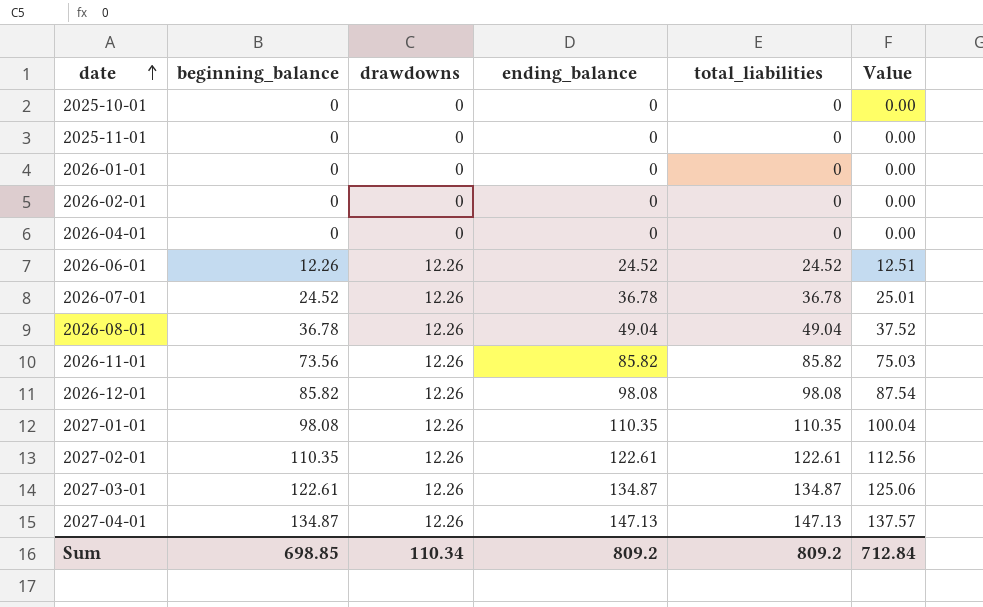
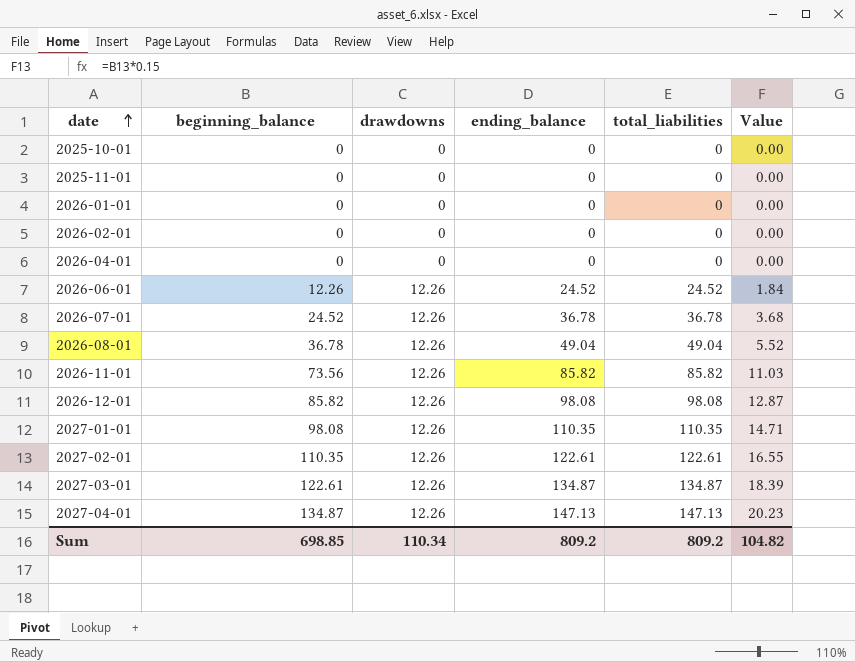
column Value | formula: [beginning_balance] * 1.02 -> [beginning_balance] * 0.15
Sum | Value: 712.84 -> 104.82

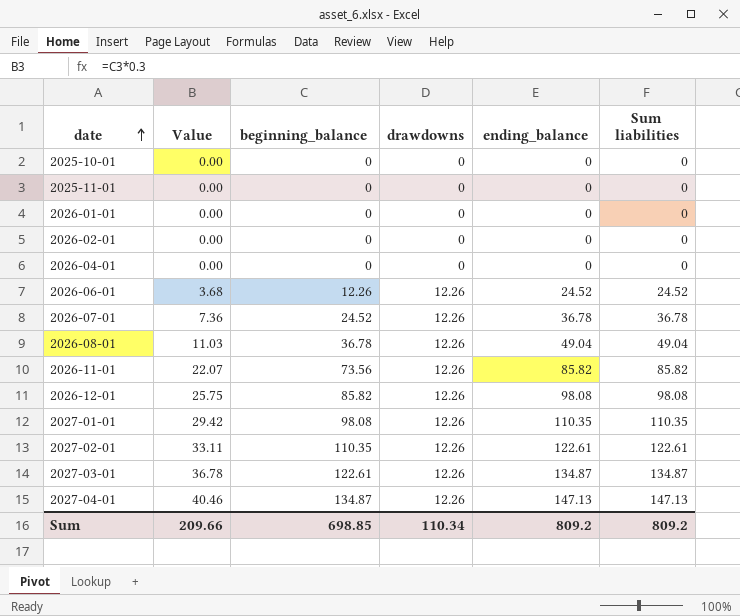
column Value | formula: [beginning_balance] * 0.15 -> [beginning_balance] * 0.3
column Value | position: 6 -> 2
column name: total_liabilities -> Sum liabilities
Sum | Value: 104.82 -> 209.66

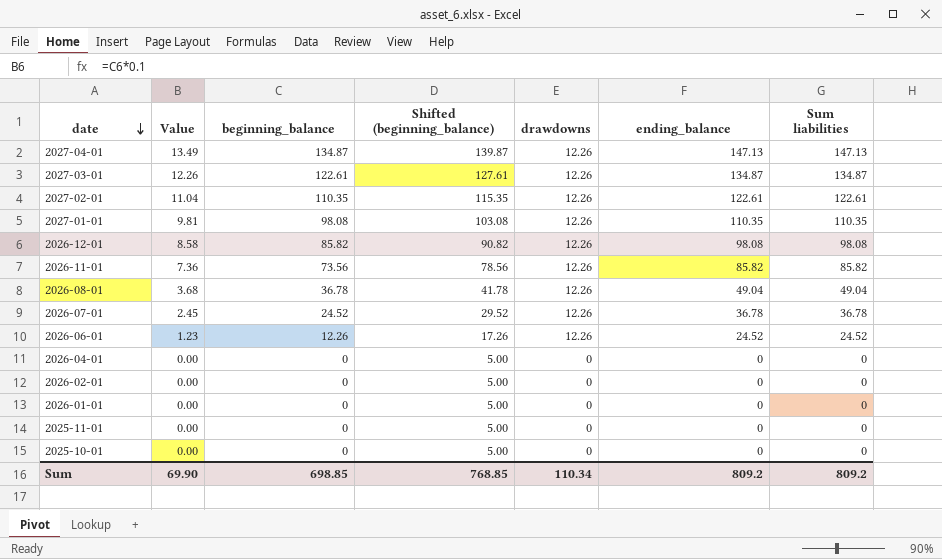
row order: date ascending -> date descending
column Value | formula: [beginning_balance] * 0.3 -> [beginning_balance] * 0.1
column Shifted (beginning_balance) | formula: none -> [beginning_balance] + 5
Sum | Value: 209.66 -> 69.90

